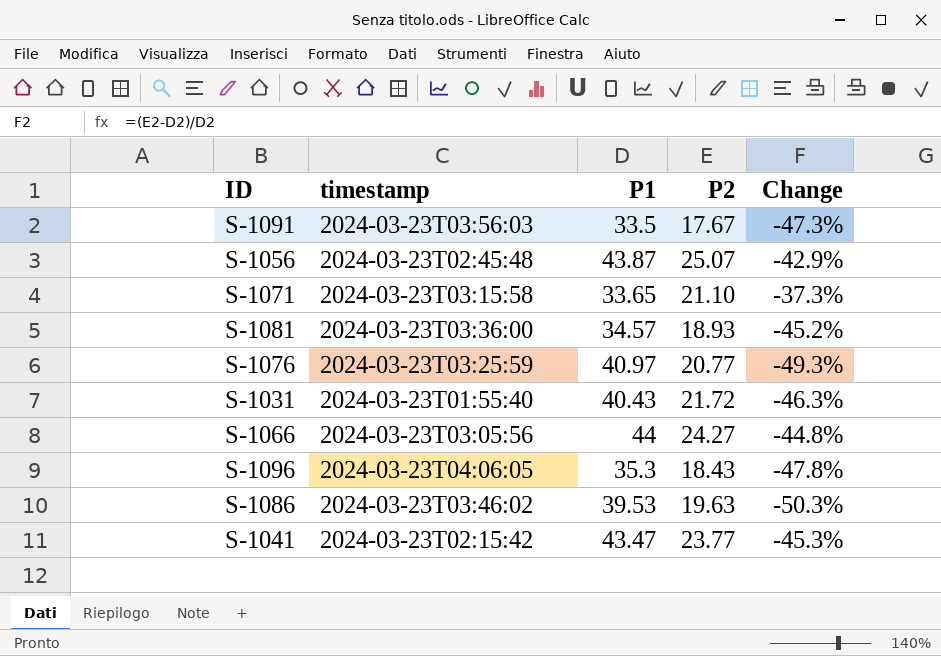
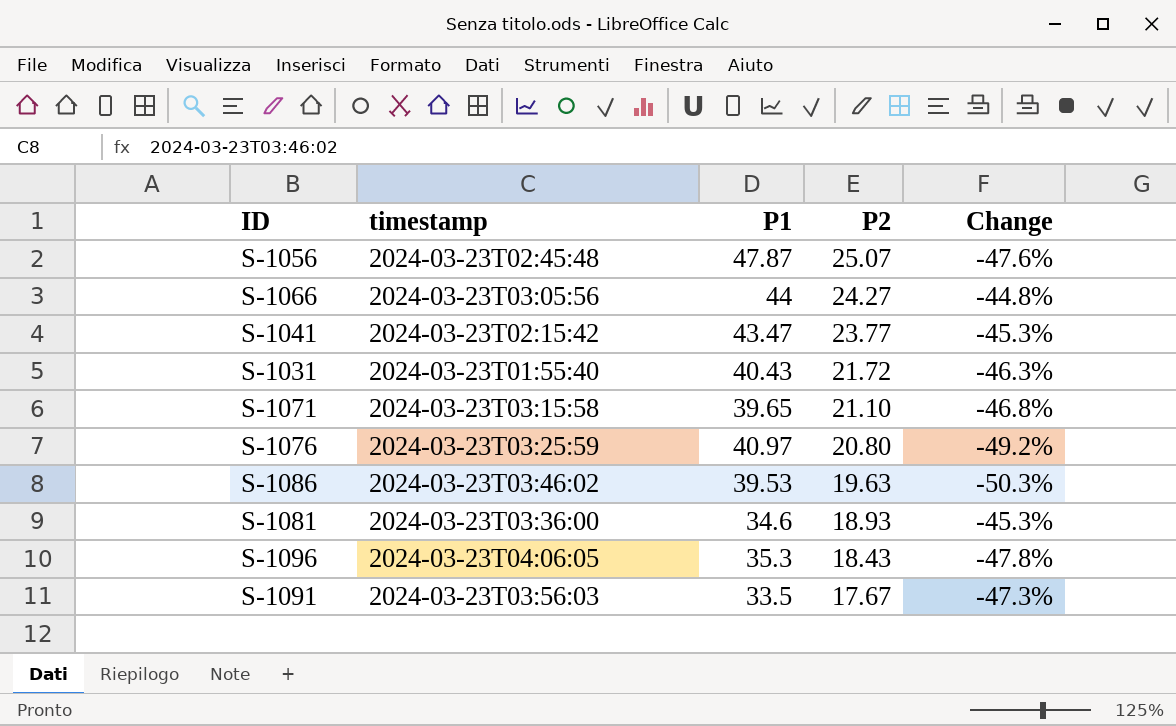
row order: none -> P2 descending
S-1056 | P1: 43.87 -> 47.87
S-1056 | Change: -42.9% -> -47.6%
S-1071 | P1: 33.65 -> 39.65
S-1071 | Change: -37.3% -> -46.8%
S-1076 | P2: 20.77 -> 20.80
S-1076 | Change: -49.3% -> -49.2%
S-1081 | P1: 34.57 -> 34.6
S-1081 | Change: -45.2% -> -45.3%

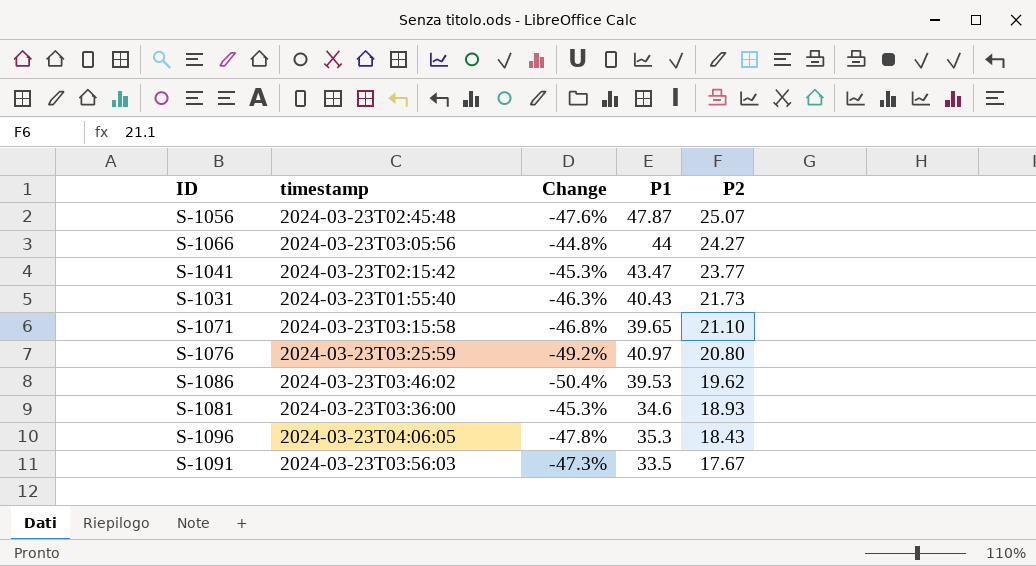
column Change | position: 5 -> 3
S-1031 | P2: 21.72 -> 21.73
S-1086 | Change: -50.3% -> -50.4%
S-1086 | P2: 19.63 -> 19.62

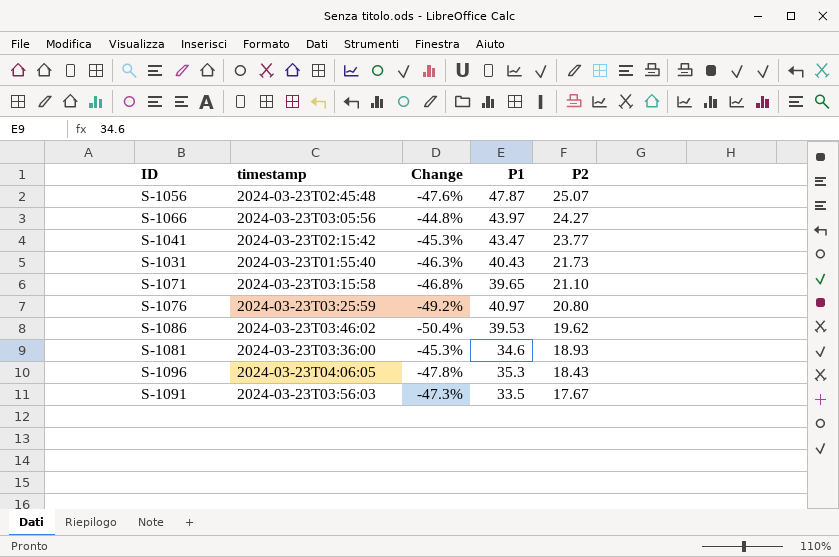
S-1066 | P1: 44 -> 43.97

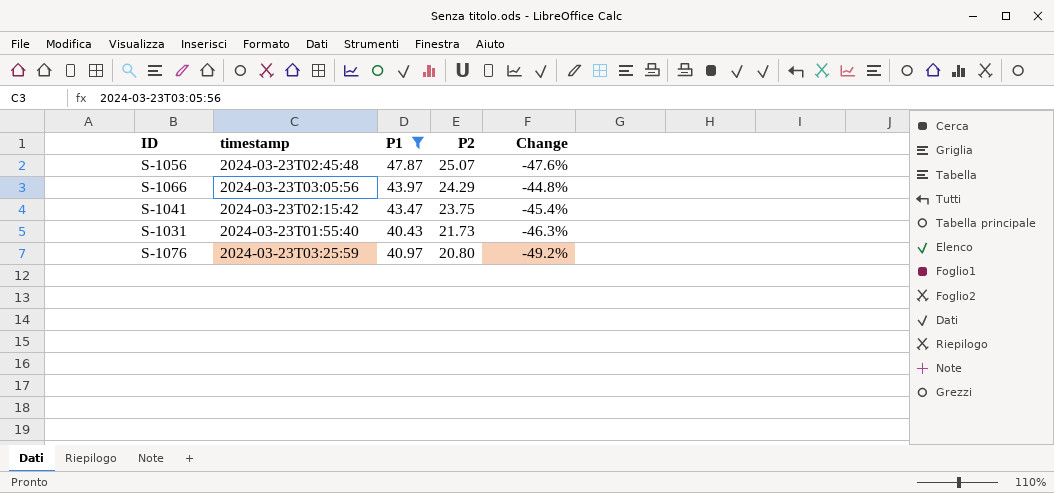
filter: none -> P1 >= 40.43
column Change | position: 3 -> 5
S-1066 | P2: 24.27 -> 24.29
S-1041 | P2: 23.77 -> 23.75
S-1041 | Change: -45.3% -> -45.4%

